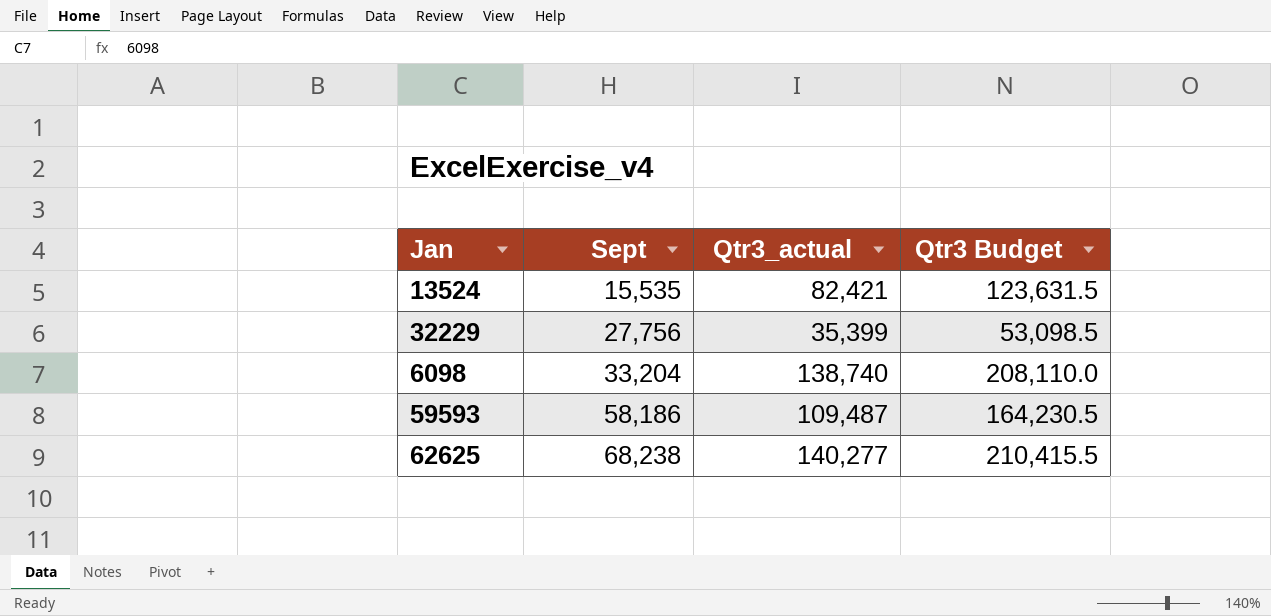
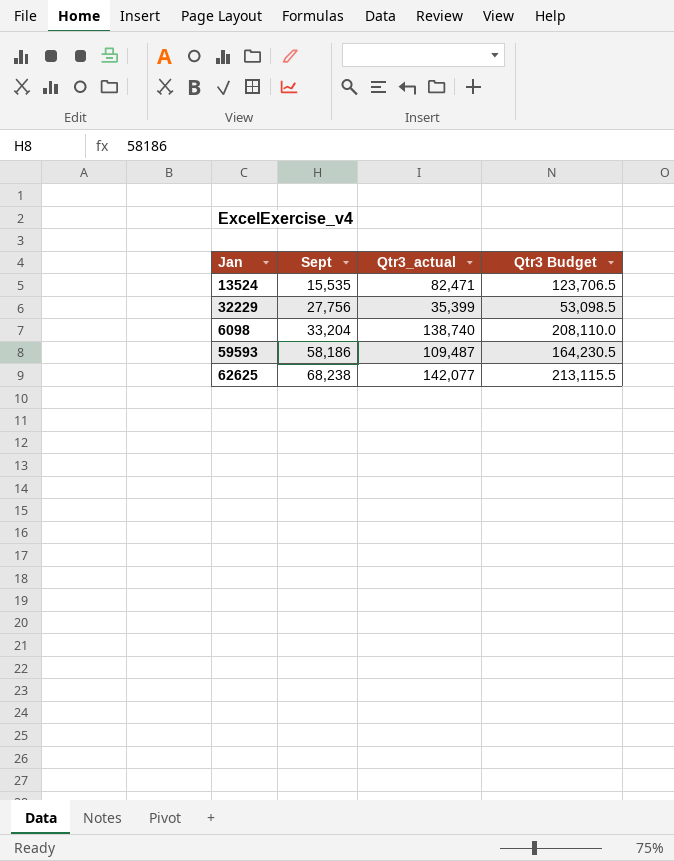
13524 | Qtr3_actual: 82,421 -> 82,471
13524 | Qtr3 Budget: 123,631.5 -> 123,706.5
62625 | Qtr3_actual: 140,277 -> 142,077
62625 | Qtr3 Budget: 210,415.5 -> 213,115.5

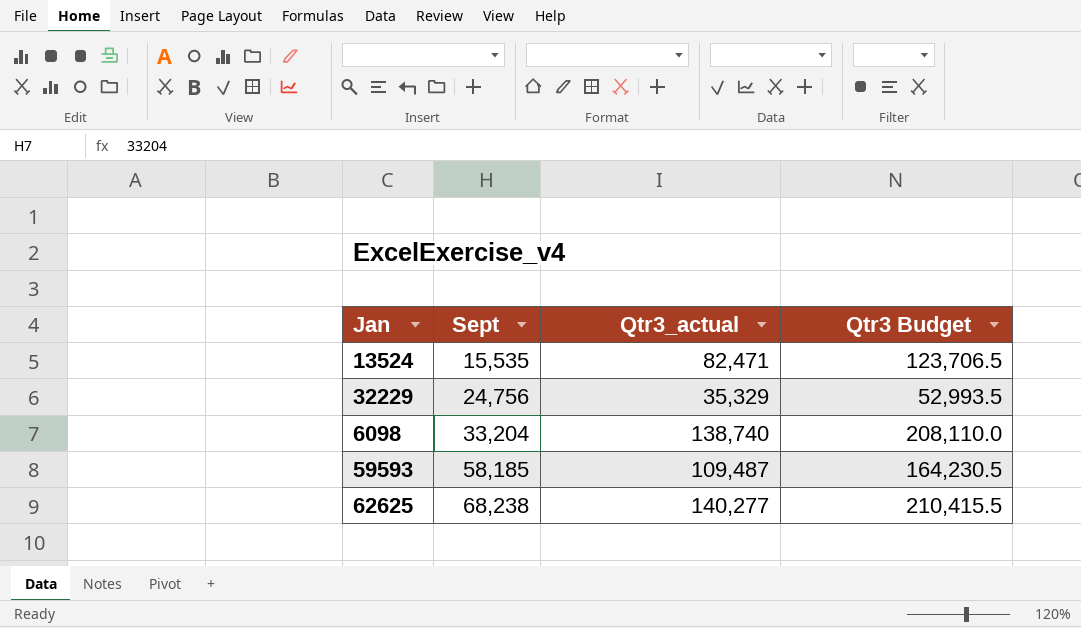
32229 | Sept: 27,756 -> 24,756
32229 | Qtr3_actual: 35,399 -> 35,329
32229 | Qtr3 Budget: 53,098.5 -> 52,993.5
59593 | Sept: 58,186 -> 58,185
62625 | Qtr3_actual: 142,077 -> 140,277
62625 | Qtr3 Budget: 213,115.5 -> 210,415.5

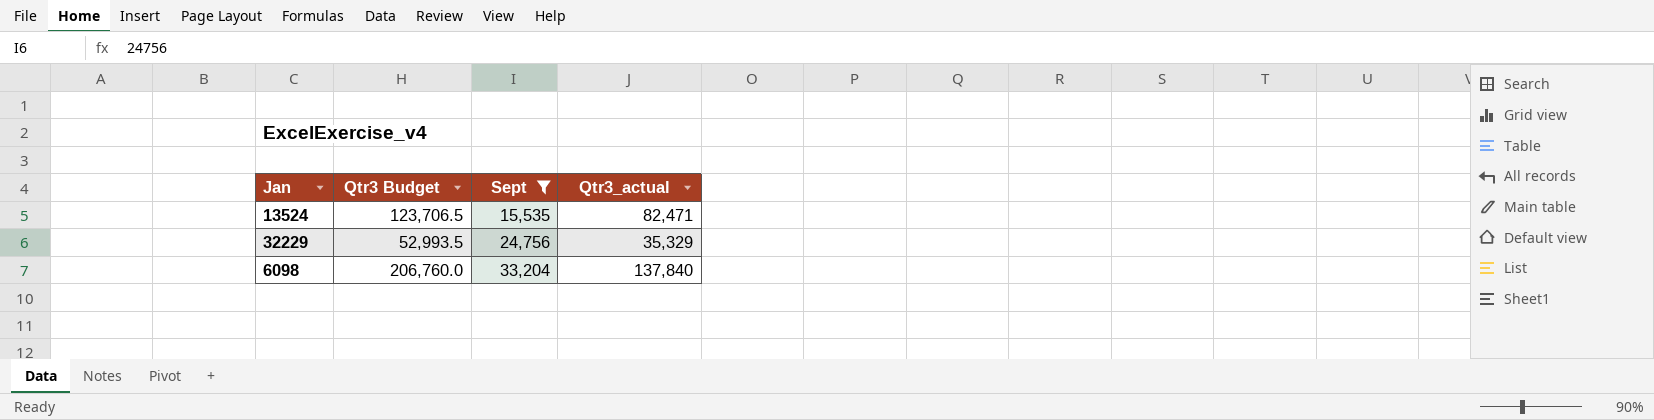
filter: none -> Sept <= 33,204
column Qtr3 Budget | position: 4 -> 2
6098 | Qtr3 Budget: 208,110.0 -> 206,760.0
6098 | Qtr3_actual: 138,740 -> 137,840

